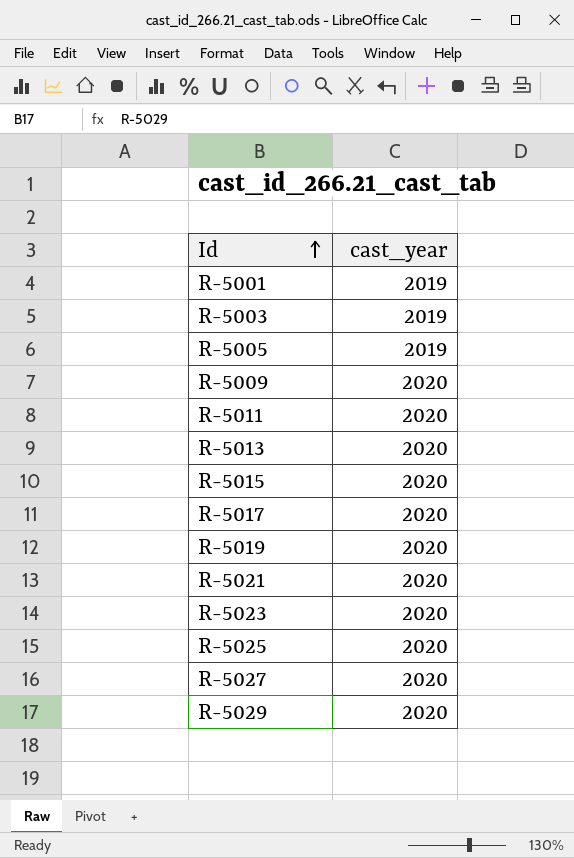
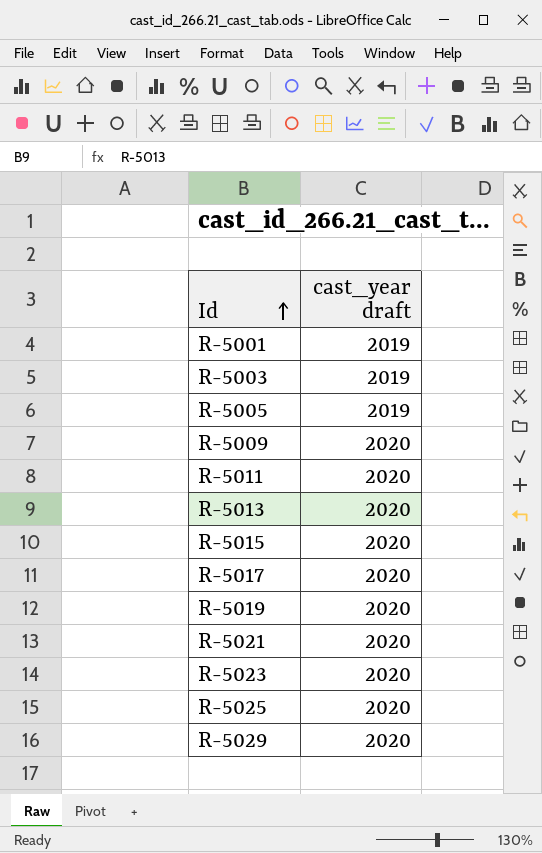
column name: cast_year -> cast_year draft
row R-5027: 2020 -> none

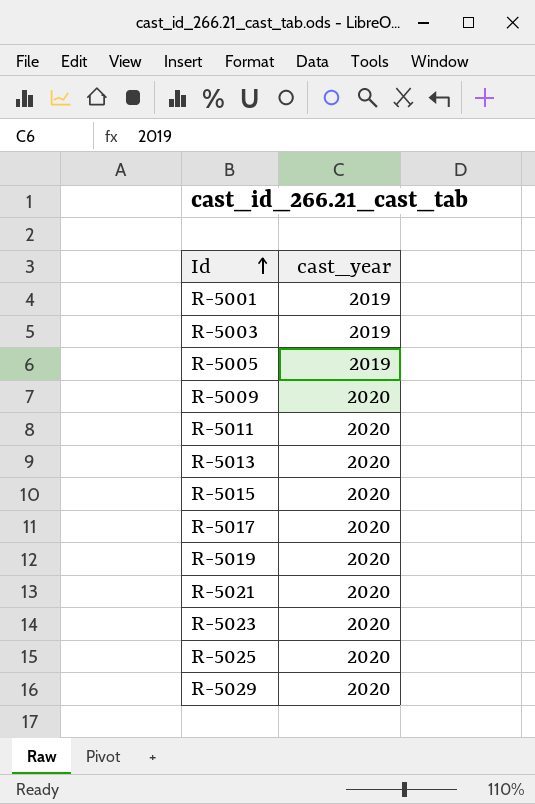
column name: cast_year draft -> cast_year

